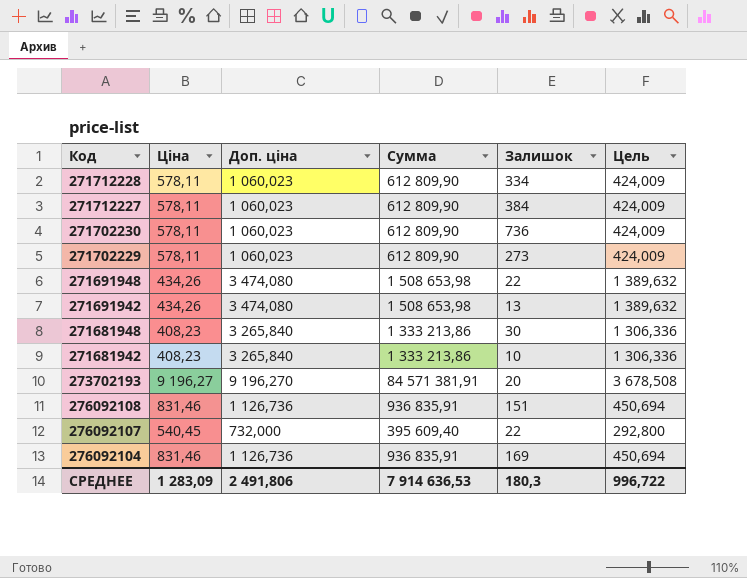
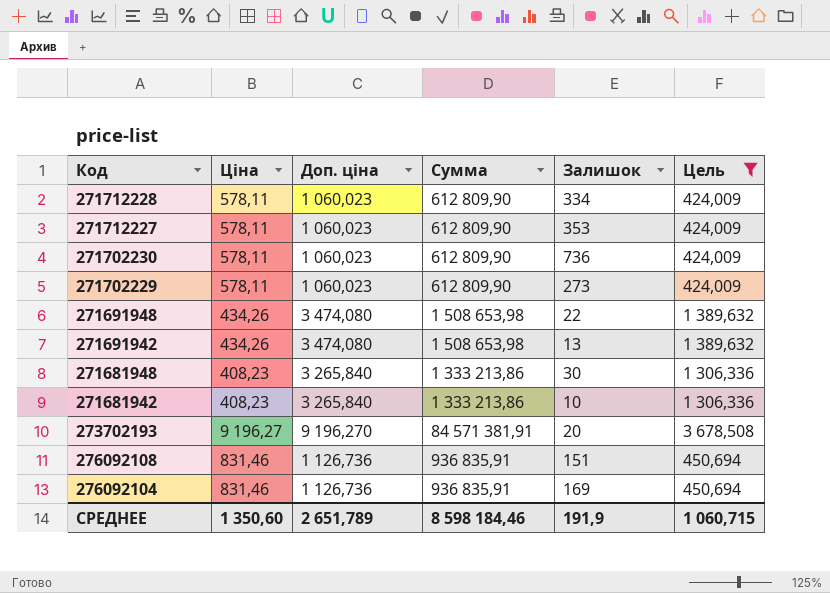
filter: none -> Цель != 292,800
271712227 | Залишок: 384 -> 353
СРЕДНЕЕ | Ціна: 1 283,09 -> 1 350,60
СРЕДНЕЕ | Доп. ціна: 2 491,806 -> 2 651,789
СРЕДНЕЕ | Сумма: 7 914 636,53 -> 8 598 184,46
СРЕДНЕЕ | Залишок: 180,3 -> 191,9
СРЕДНЕЕ | Цель: 996,722 -> 1 060,715

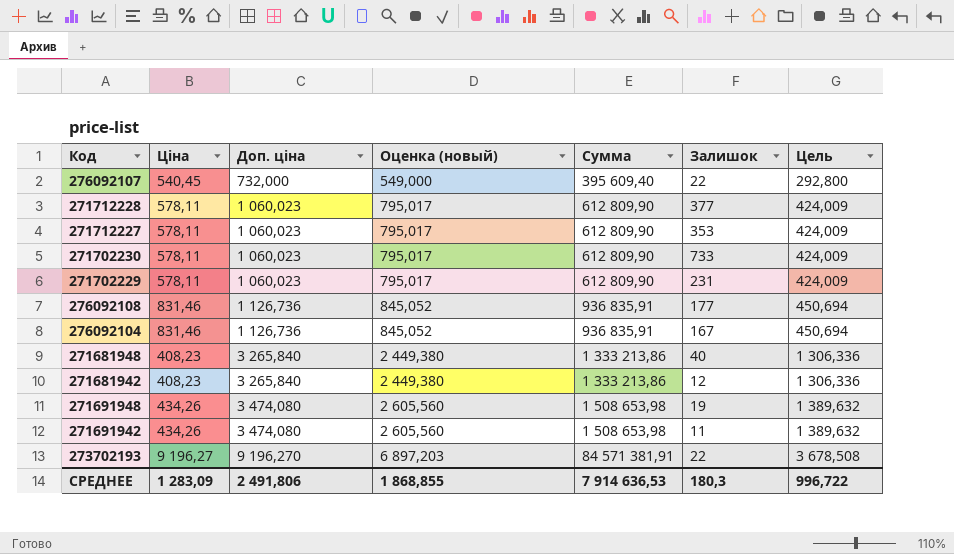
filter: Цель != 292,800 -> none
row order: none -> Доп. ціна ascending
column Оценка (новый) | formula: none -> [Доп. ціна] * 0,75
271712228 | Залишок: 334 -> 377
271702230 | Залишок: 736 -> 733
271702229 | Залишок: 273 -> 231
276092108 | Залишок: 151 -> 177
276092104 | Залишок: 169 -> 167
271681948 | Залишок: 30 -> 40
271681942 | Залишок: 10 -> 12
271691948 | Залишок: 22 -> 19
271691942 | Залишок: 13 -> 11
273702193 | Залишок: 20 -> 22
СРЕДНЕЕ | Ціна: 1 350,60 -> 1 283,09
СРЕДНЕЕ | Доп. ціна: 2 651,789 -> 2 491,806
СРЕДНЕЕ | Сумма: 8 598 184,46 -> 7 914 636,53
СРЕДНЕЕ | Залишок: 191,9 -> 180,3
СРЕДНЕЕ | Цель: 1 060,715 -> 996,722

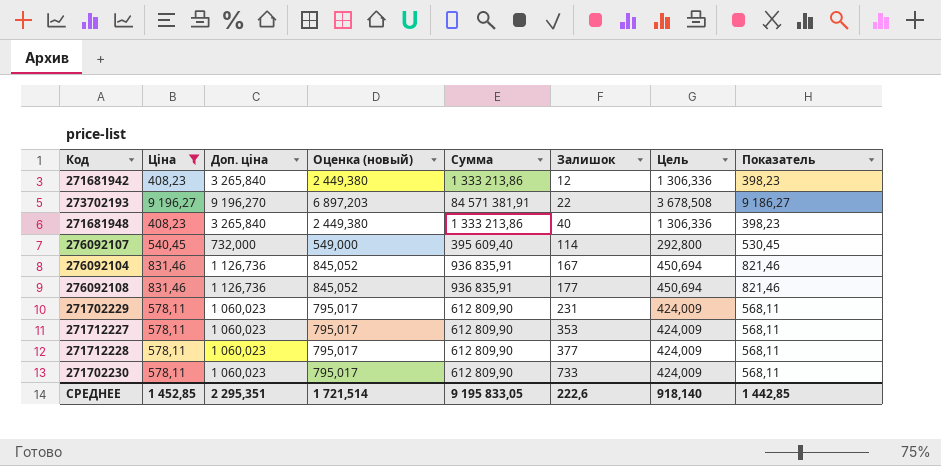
filter: none -> Ціна != 434,26
row order: Доп. ціна ascending -> Залишок ascending
column Показатель | formula: none -> [Ціна] - 10
276092107 | Залишок: 22 -> 114
СРЕДНЕЕ | Ціна: 1 283,09 -> 1 452,85
СРЕДНЕЕ | Доп. ціна: 2 491,806 -> 2 295,351
СРЕДНЕЕ | Оценка (новый): 1 868,855 -> 1 721,514
СРЕДНЕЕ | Сумма: 7 914 636,53 -> 9 195 833,05
СРЕДНЕЕ | Залишок: 180,3 -> 222,6
СРЕДНЕЕ | Цель: 996,722 -> 918,140

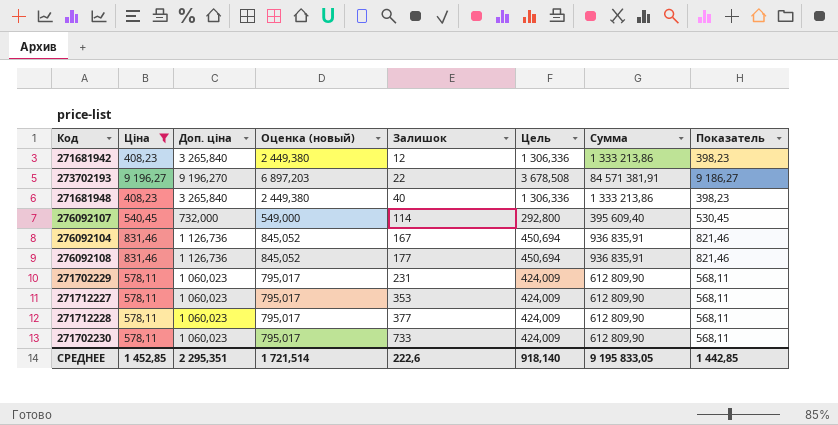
column Сумма | position: 5 -> 7

